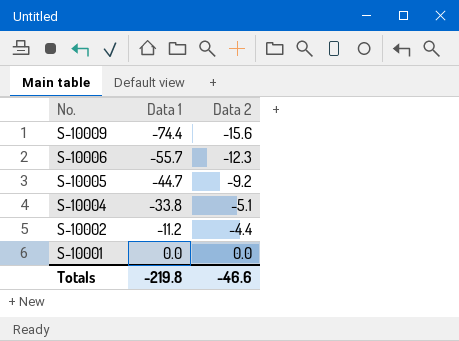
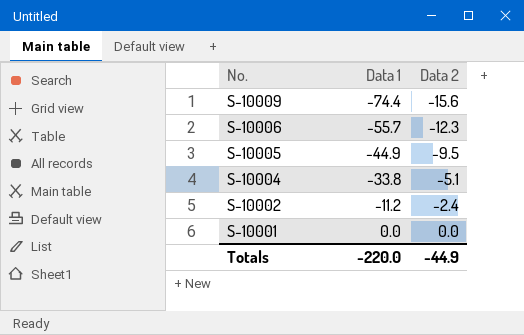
S-10005 | Data 1: -44.7 -> -44.9
S-10005 | Data 2: -9.2 -> -9.5
S-10002 | Data 2: -4.4 -> -2.4
Totals | Data 1: -219.8 -> -220.0
Totals | Data 2: -46.6 -> -44.9

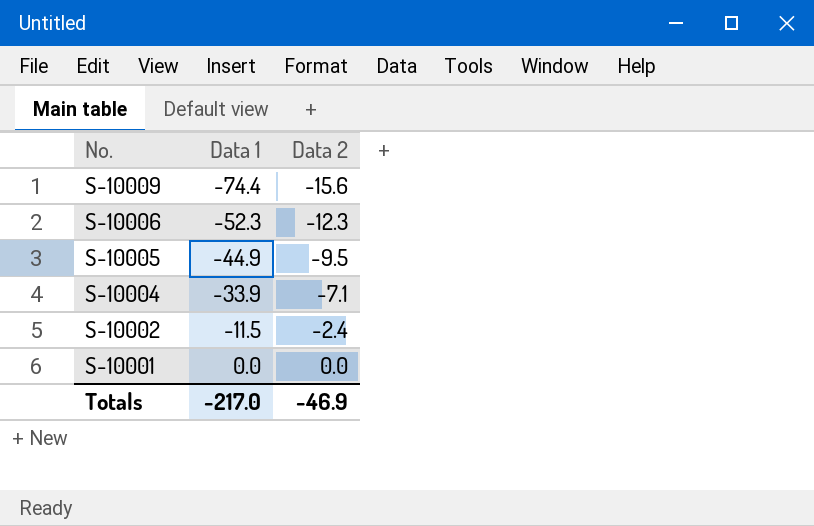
S-10006 | Data 1: -55.7 -> -52.3
S-10004 | Data 1: -33.8 -> -33.9
S-10004 | Data 2: -5.1 -> -7.1
S-10002 | Data 1: -11.2 -> -11.5
Totals | Data 1: -220.0 -> -217.0
Totals | Data 2: -44.9 -> -46.9

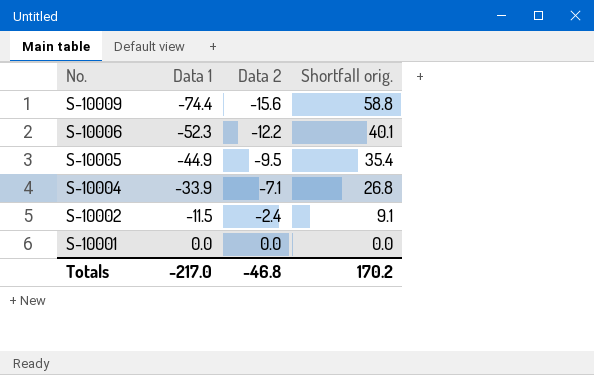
column Shortfall orig. | formula: none -> [Data 2] - [Data 1]
S-10006 | Data 2: -12.3 -> -12.2
Totals | Data 2: -46.9 -> -46.8

